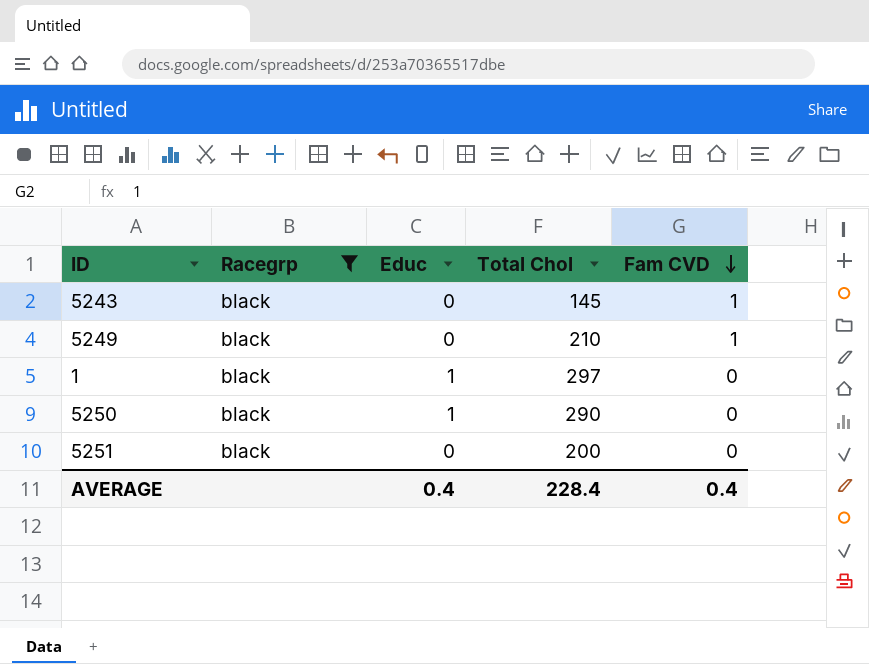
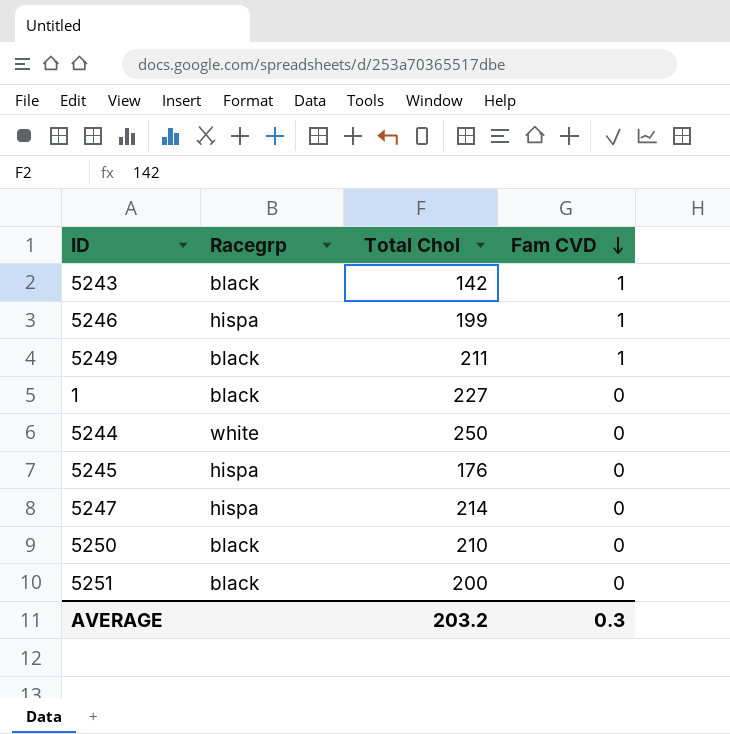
filter: Racegrp = black -> none
column Educ | position: 3 -> none
5243 | Total Chol: 145 -> 142
5249 | Total Chol: 210 -> 211
1 | Total Chol: 297 -> 227
5250 | Total Chol: 290 -> 210
AVERAGE | Total Chol: 228.4 -> 203.2
AVERAGE | Fam CVD: 0.4 -> 0.3

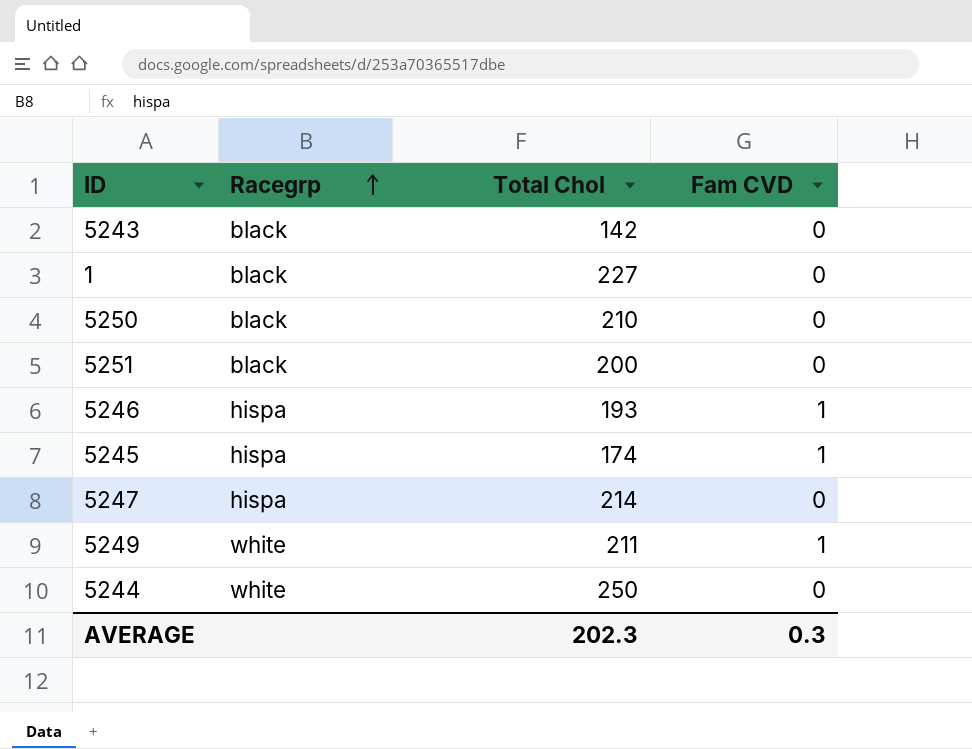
row order: Fam CVD descending -> Racegrp ascending
5243 | Fam CVD: 1 -> 0
5246 | Total Chol: 199 -> 193
5245 | Total Chol: 176 -> 174
5245 | Fam CVD: 0 -> 1
5249 | Racegrp: black -> white
AVERAGE | Total Chol: 203.2 -> 202.3

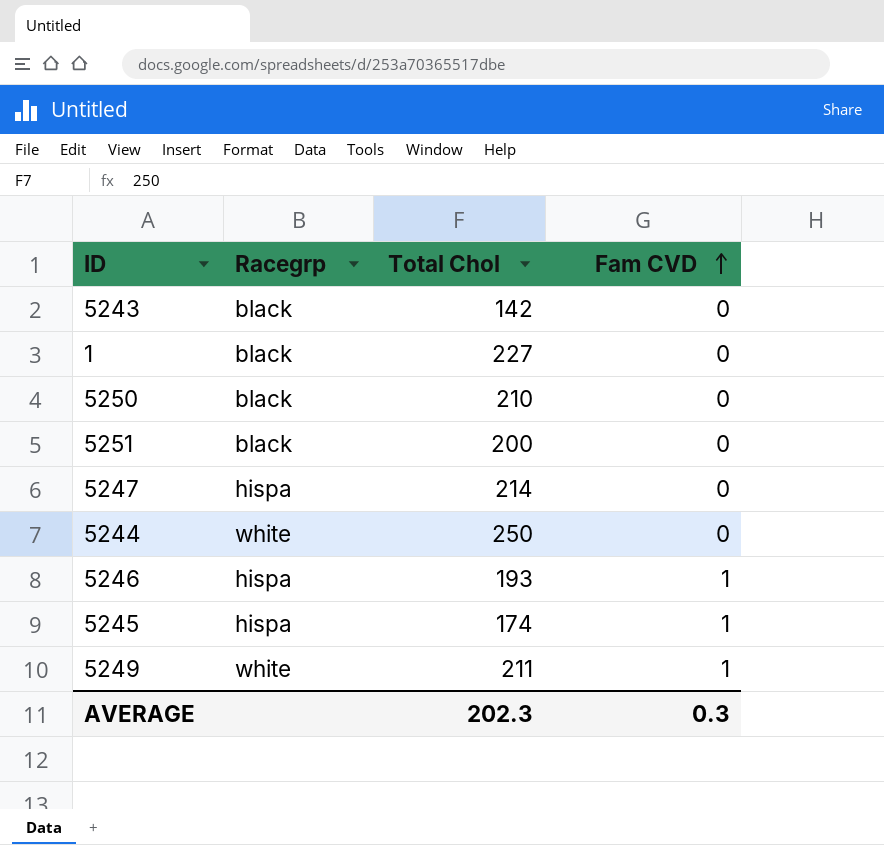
row order: Racegrp ascending -> Fam CVD ascending

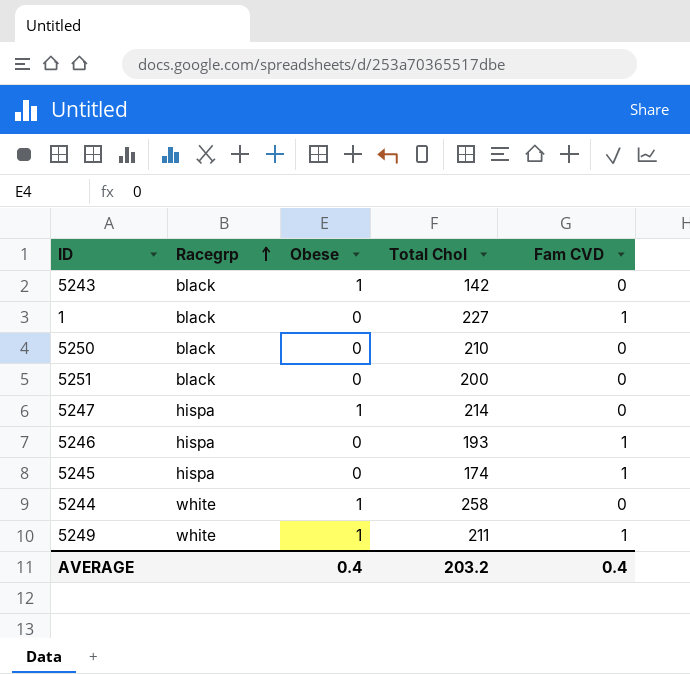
row order: Fam CVD ascending -> Racegrp ascending
column Obese | position: none -> 3
1 | Fam CVD: 0 -> 1
5244 | Total Chol: 250 -> 258
AVERAGE | Total Chol: 202.3 -> 203.2
AVERAGE | Fam CVD: 0.3 -> 0.4

